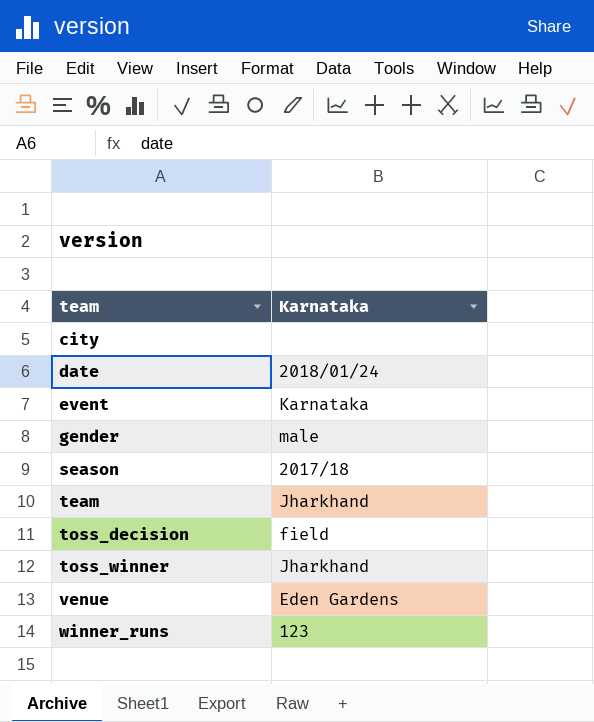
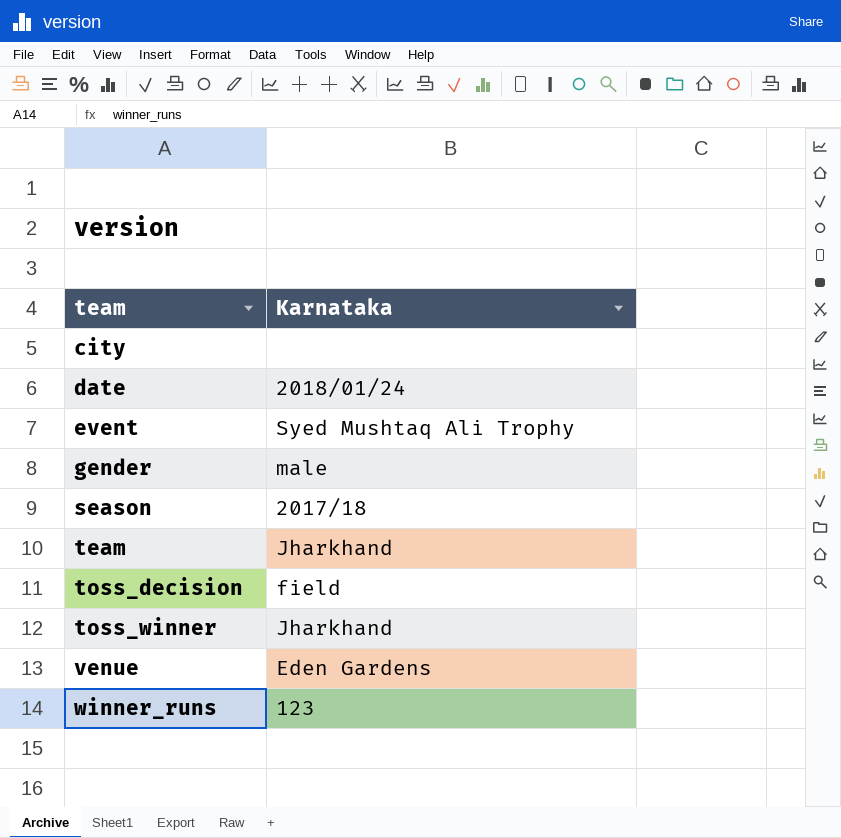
event | Karnataka: Karnataka -> Syed Mushtaq Ali Trophy

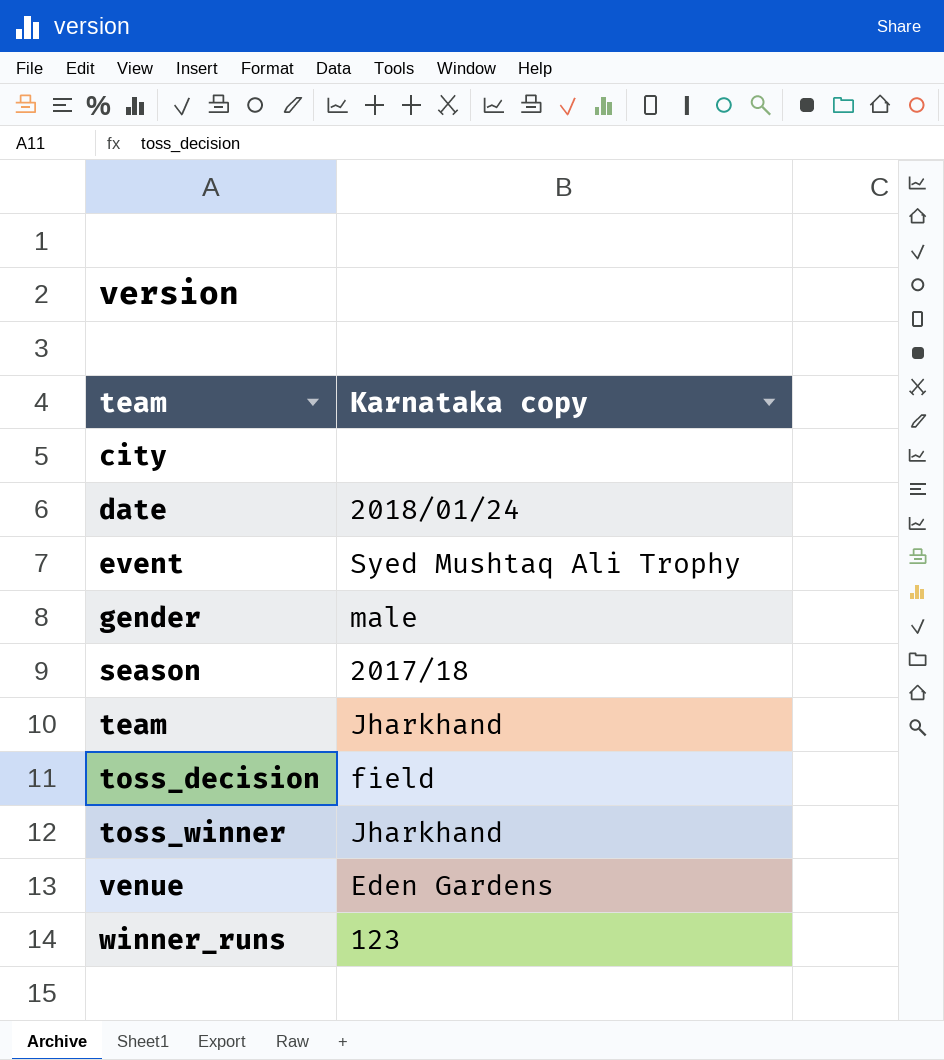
column name: Karnataka -> Karnataka copy

